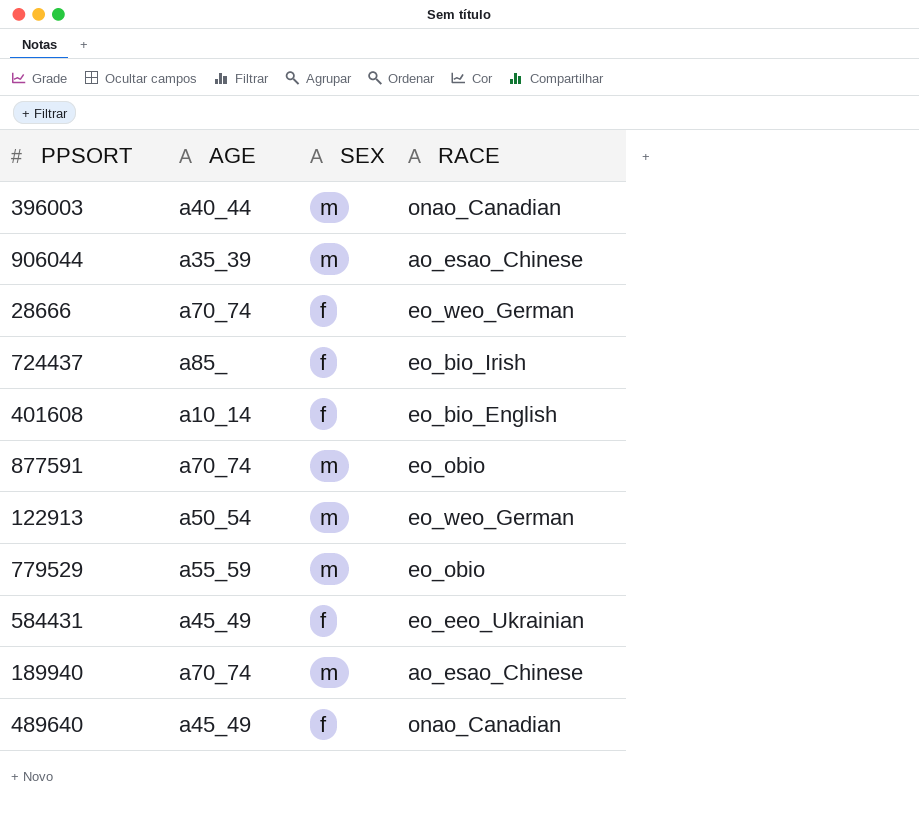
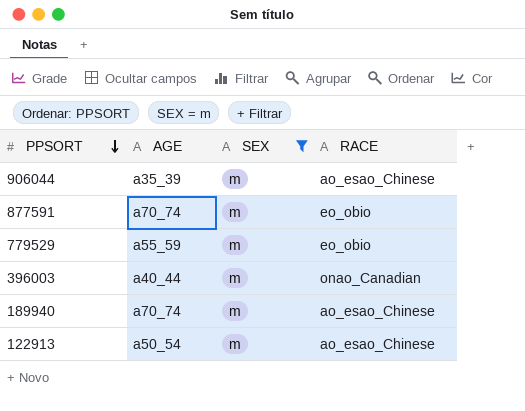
filter: none -> SEX = m
row order: none -> PPSORT descending
122913 | RACE: eo_weo_German -> ao_esao_Chinese

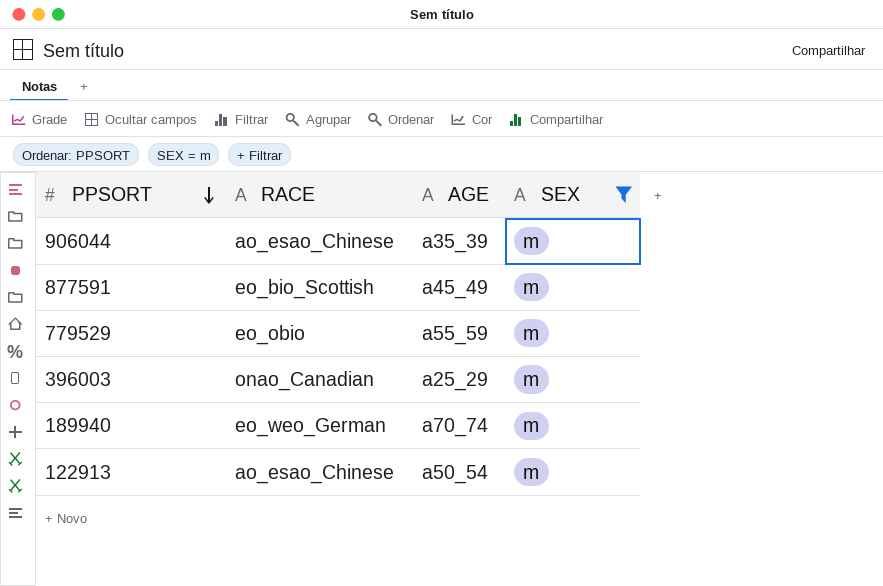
column RACE | position: 4 -> 2
877591 | RACE: eo_obio -> eo_bio_Scottish
877591 | AGE: a70_74 -> a45_49
396003 | AGE: a40_44 -> a25_29
189940 | RACE: ao_esao_Chinese -> eo_weo_German

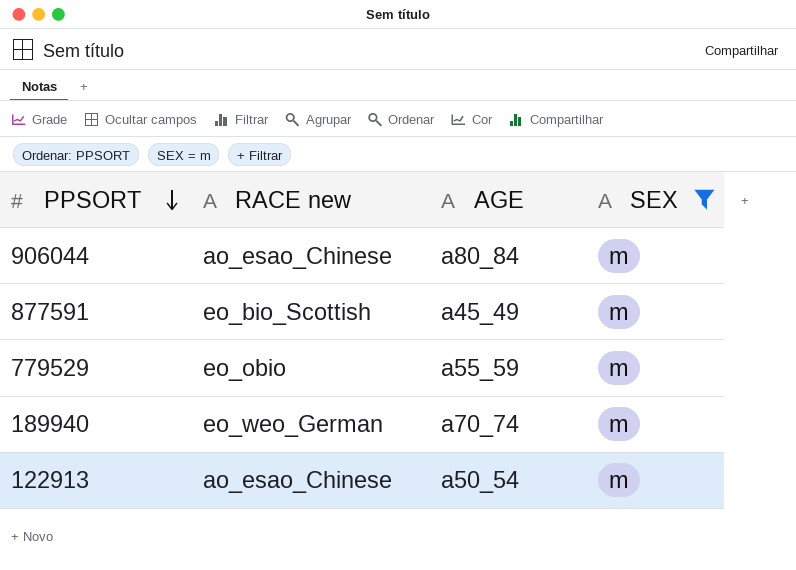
column name: RACE -> RACE new
row 396003: onao_Canadian | a25_29 | m -> none
906044 | AGE: a35_39 -> a80_84

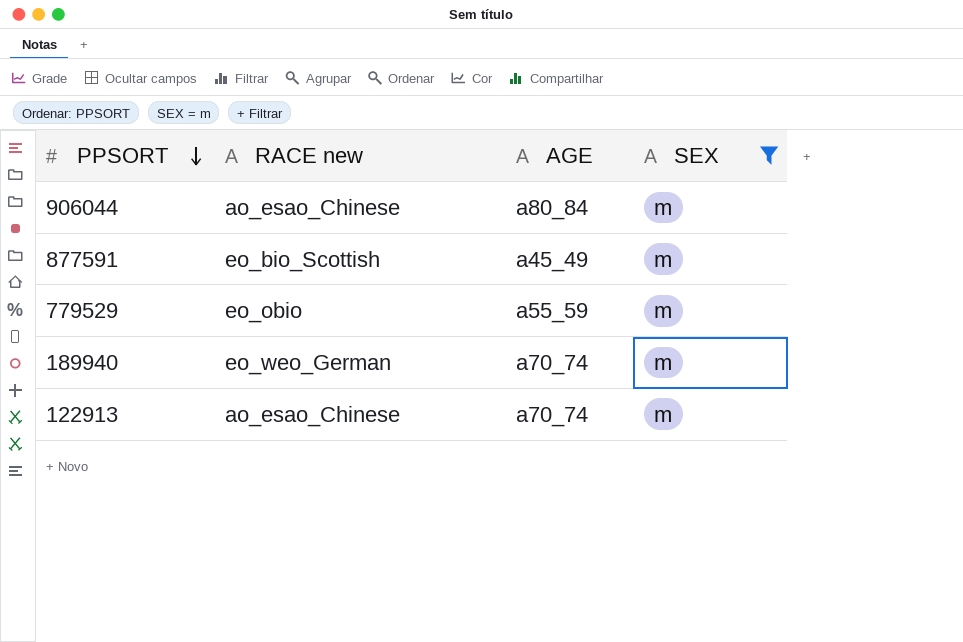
122913 | AGE: a50_54 -> a70_74

